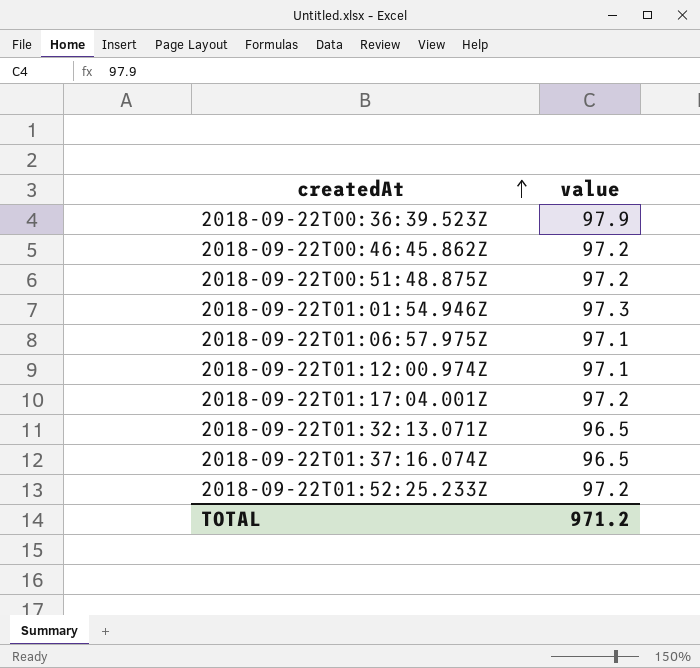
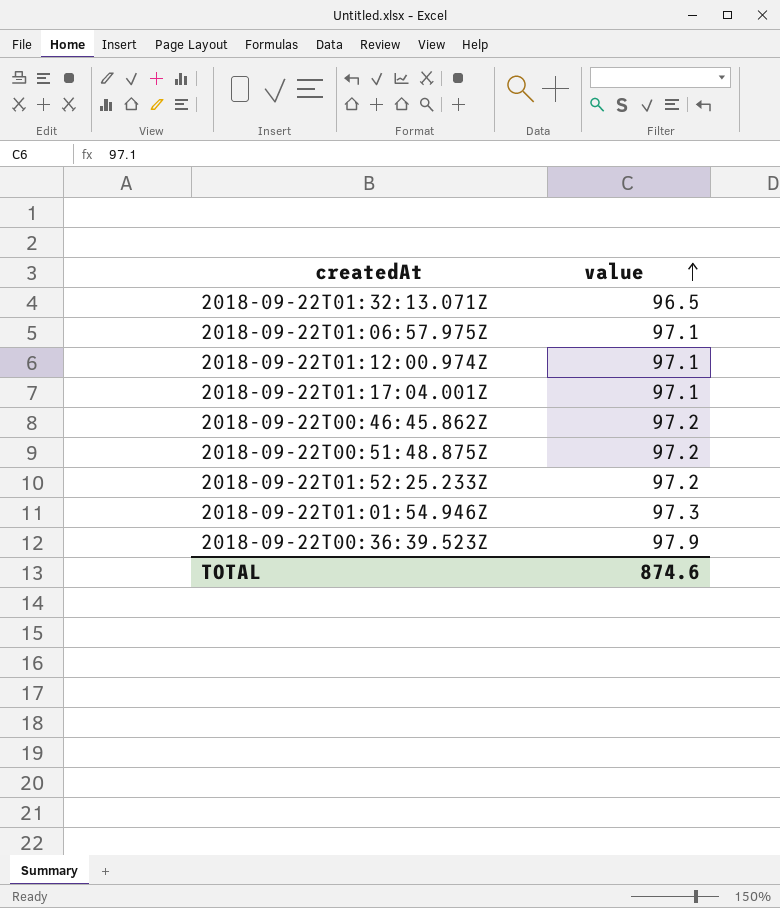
row order: createdAt ascending -> value ascending
row 2018-09-22T01:37:16.074Z: 96.5 -> none
2018-09-22T01:17:04.001Z | value: 97.2 -> 97.1
TOTAL | value: 971.2 -> 874.6

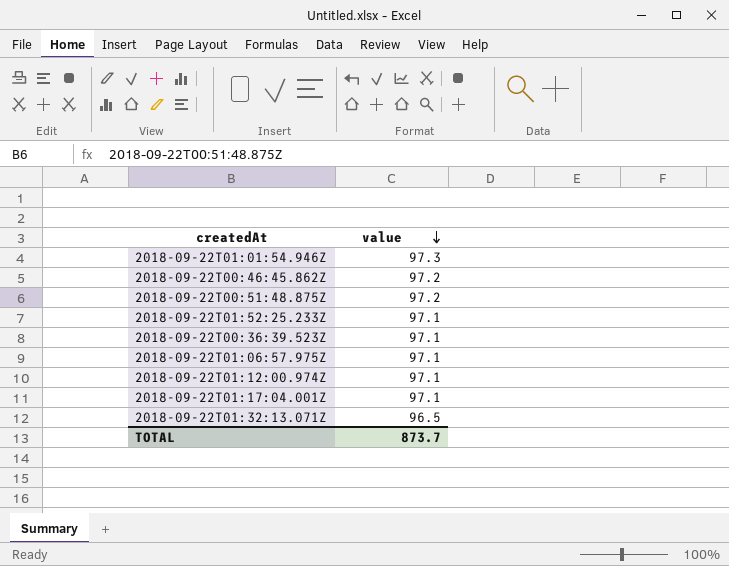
row order: value ascending -> value descending
2018-09-22T01:52:25.233Z | value: 97.2 -> 97.1
2018-09-22T00:36:39.523Z | value: 97.9 -> 97.1
TOTAL | value: 874.6 -> 873.7

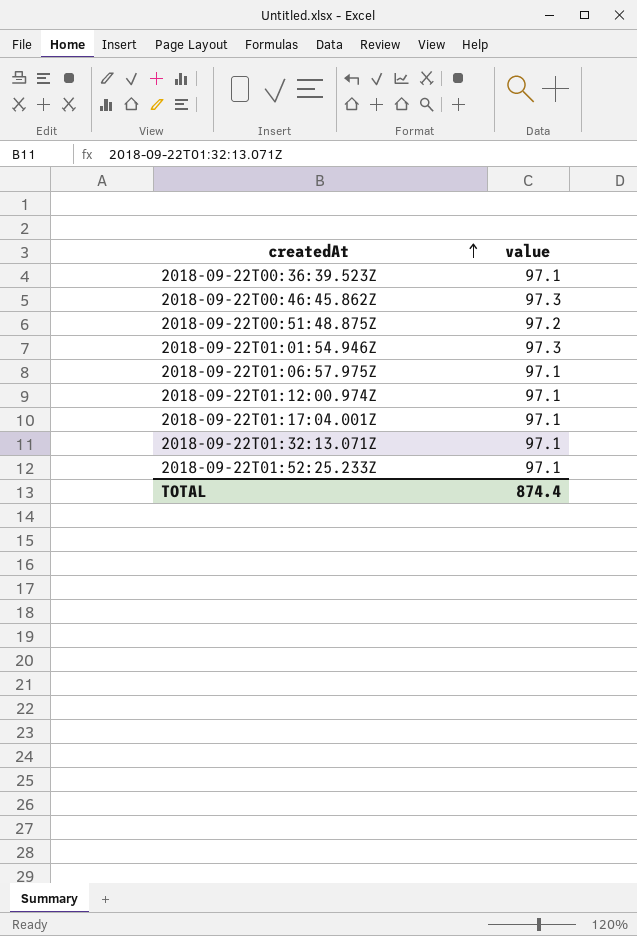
row order: value descending -> createdAt ascending
2018-09-22T00:46:45.862Z | value: 97.2 -> 97.3
2018-09-22T01:32:13.071Z | value: 96.5 -> 97.1
TOTAL | value: 873.7 -> 874.4

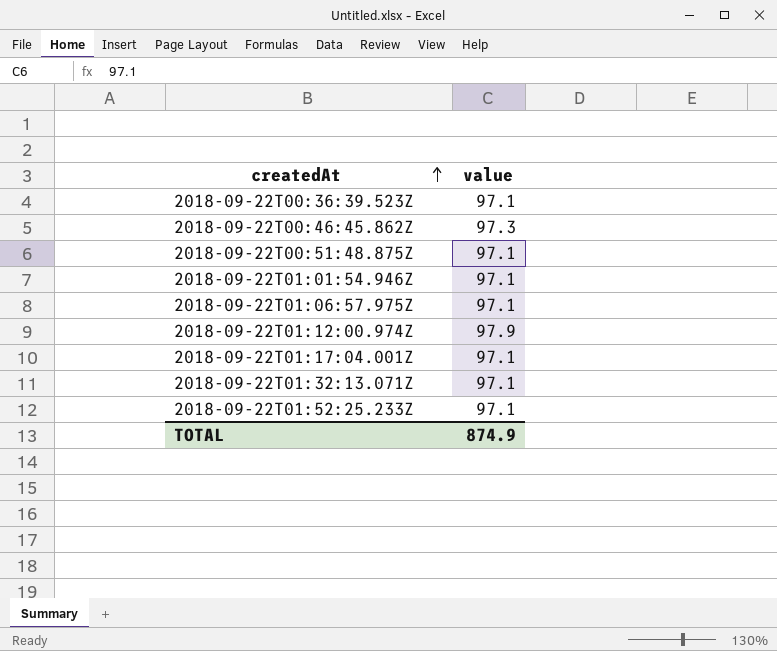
2018-09-22T00:51:48.875Z | value: 97.2 -> 97.1
2018-09-22T01:01:54.946Z | value: 97.3 -> 97.1
2018-09-22T01:12:00.974Z | value: 97.1 -> 97.9
TOTAL | value: 874.4 -> 874.9

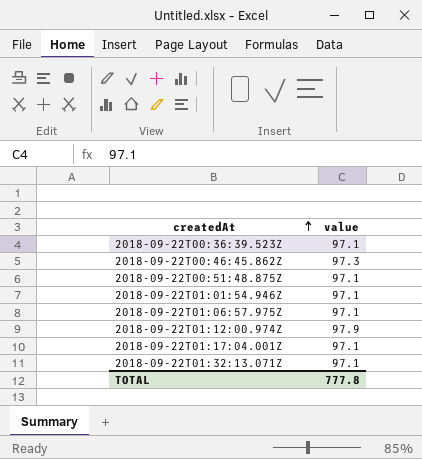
row 2018-09-22T01:52:25.233Z: 97.1 -> none
TOTAL | value: 874.9 -> 777.8

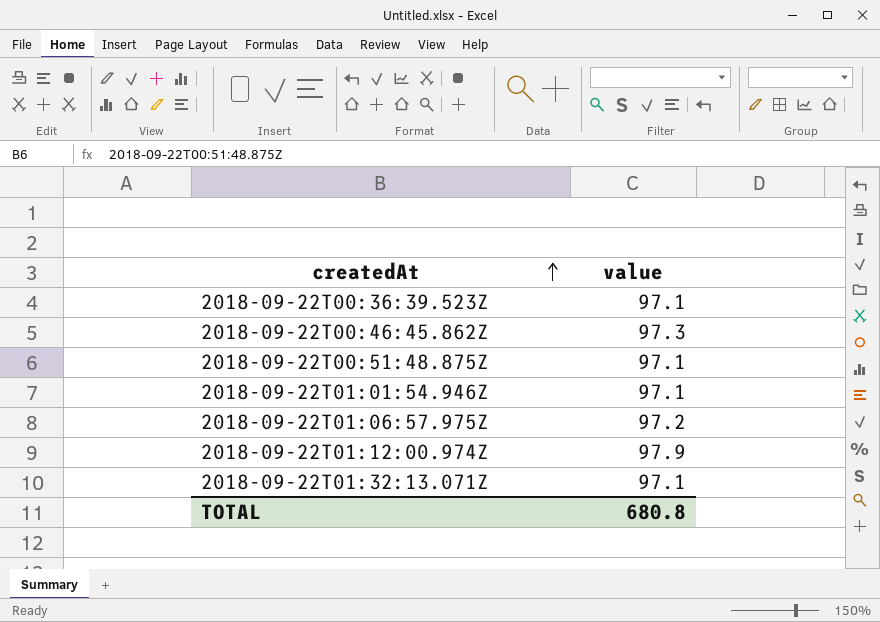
row 2018-09-22T01:17:04.001Z: 97.1 -> none
2018-09-22T01:06:57.975Z | value: 97.1 -> 97.2
TOTAL | value: 777.8 -> 680.8

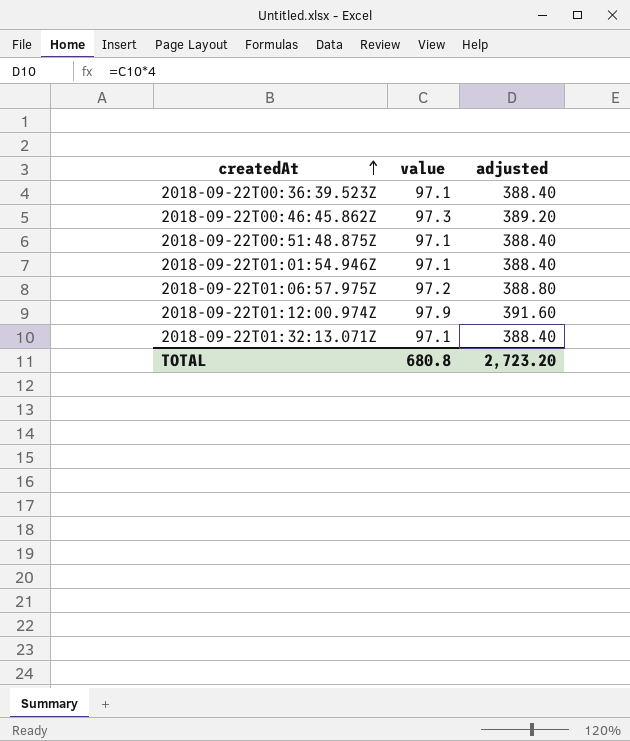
column adjusted | formula: none -> [value] * 4

